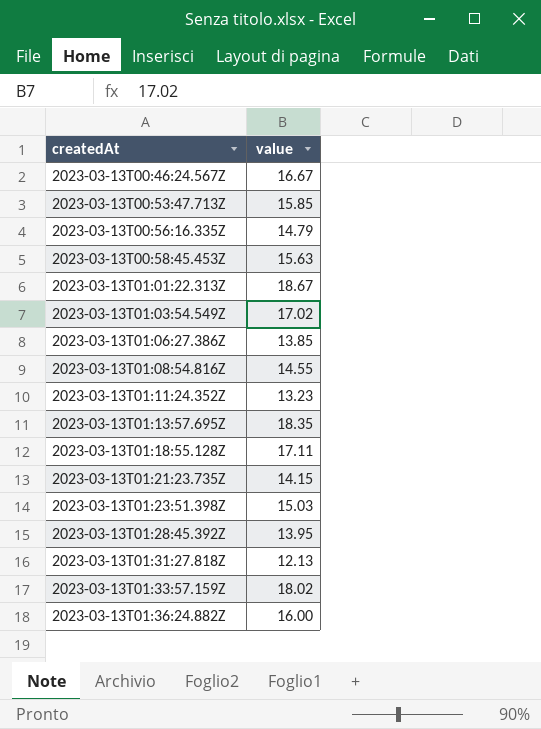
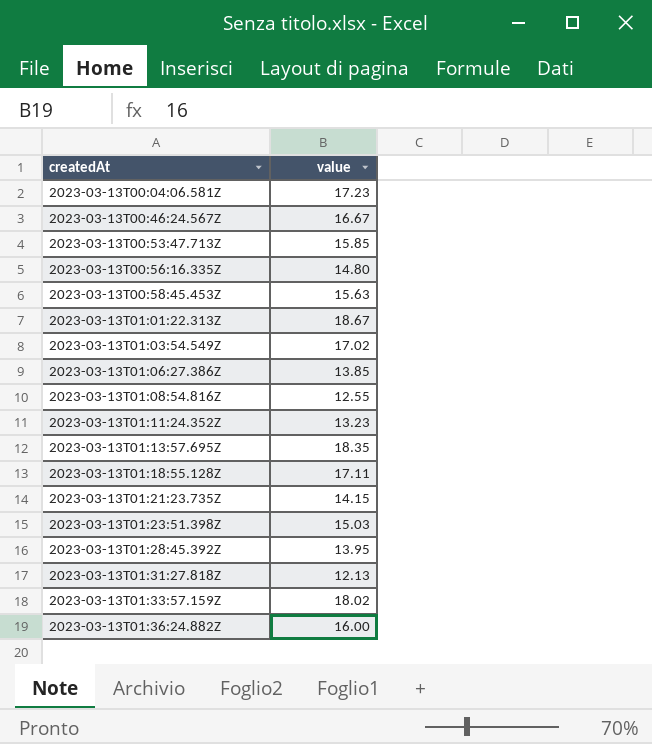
row 2023-03-13T00:04:06.581Z: none -> 17.23
2023-03-13T00:56:16.335Z | value: 14.79 -> 14.80
2023-03-13T01:08:54.816Z | value: 14.55 -> 12.55

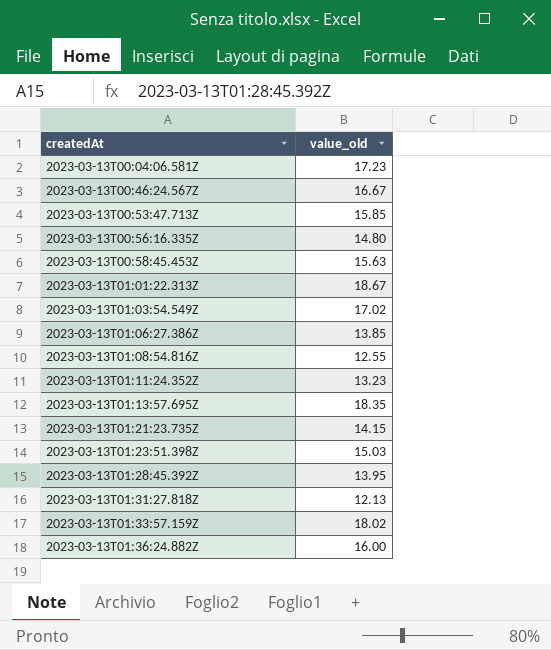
column name: value -> value_old
row 2023-03-13T01:18:55.128Z: 17.11 -> none

